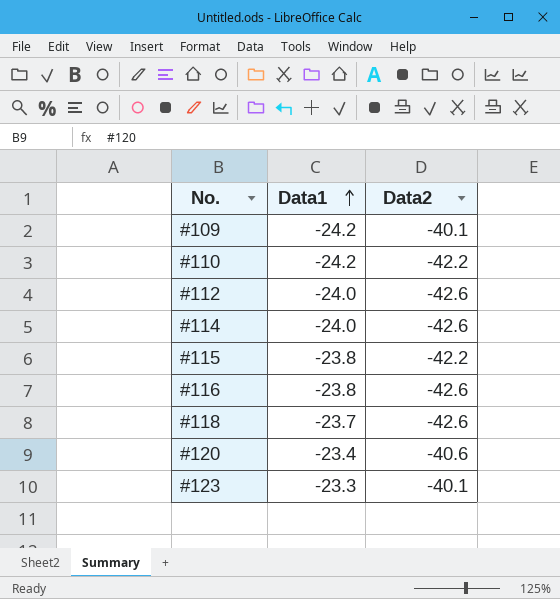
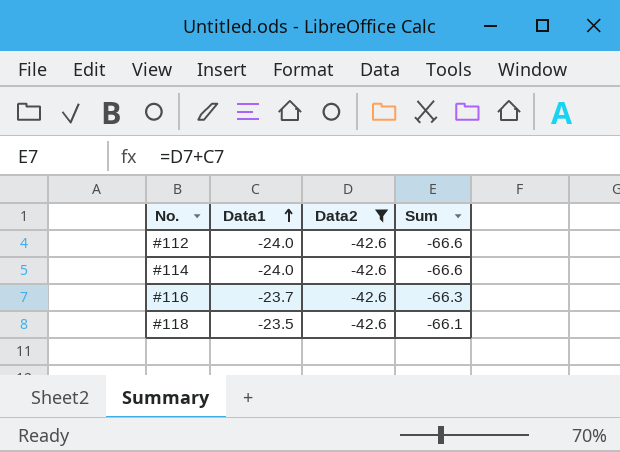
filter: none -> Data2 = -42.6
column Sum | formula: none -> [Data1] + [Data2]
#116 | Data1: -23.8 -> -23.7
#118 | Data1: -23.7 -> -23.5

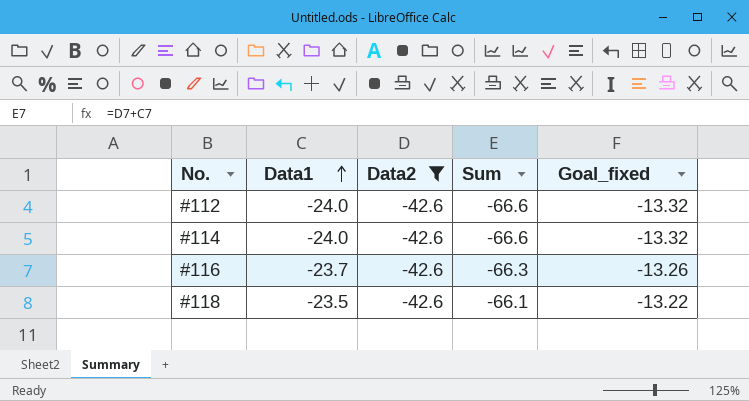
column Goal_fixed | formula: none -> [Sum] * 0.2

